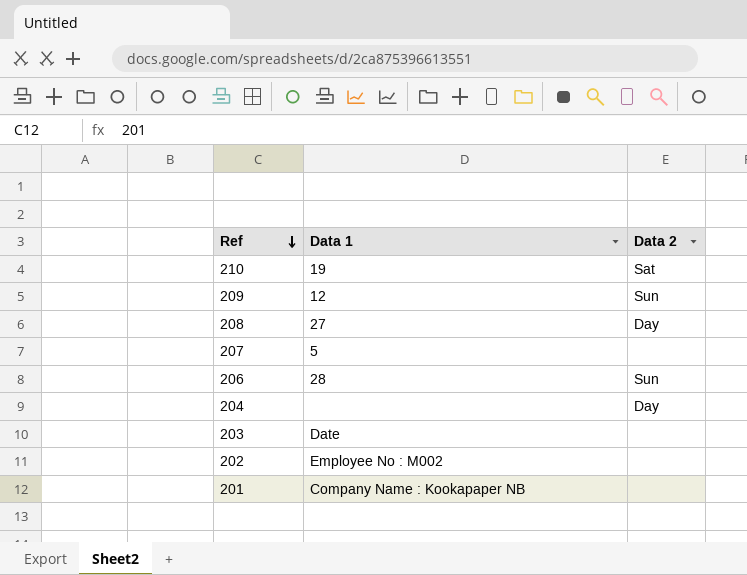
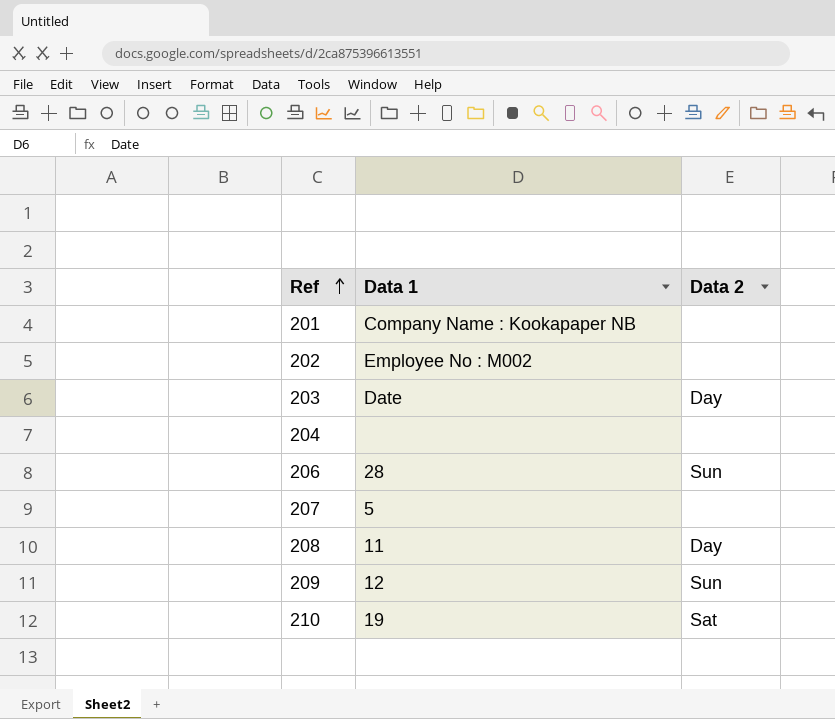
row order: Ref descending -> Ref ascending
203 | Data 2: none -> Day
204 | Data 2: Day -> none
208 | Data 1: 27 -> 11

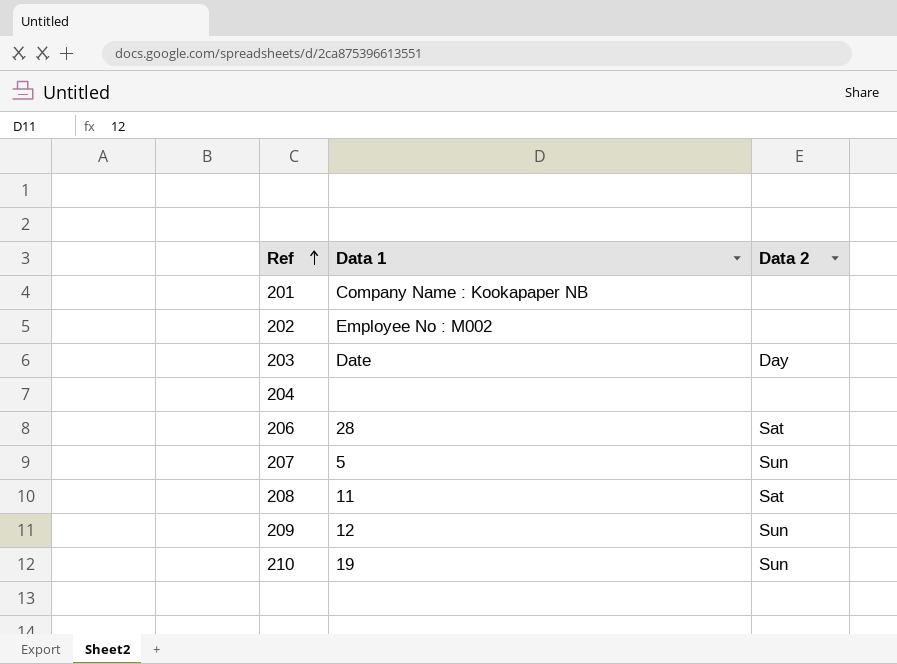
206 | Data 2: Sun -> Sat
207 | Data 2: none -> Sun
208 | Data 2: Day -> Sat
210 | Data 2: Sat -> Sun

